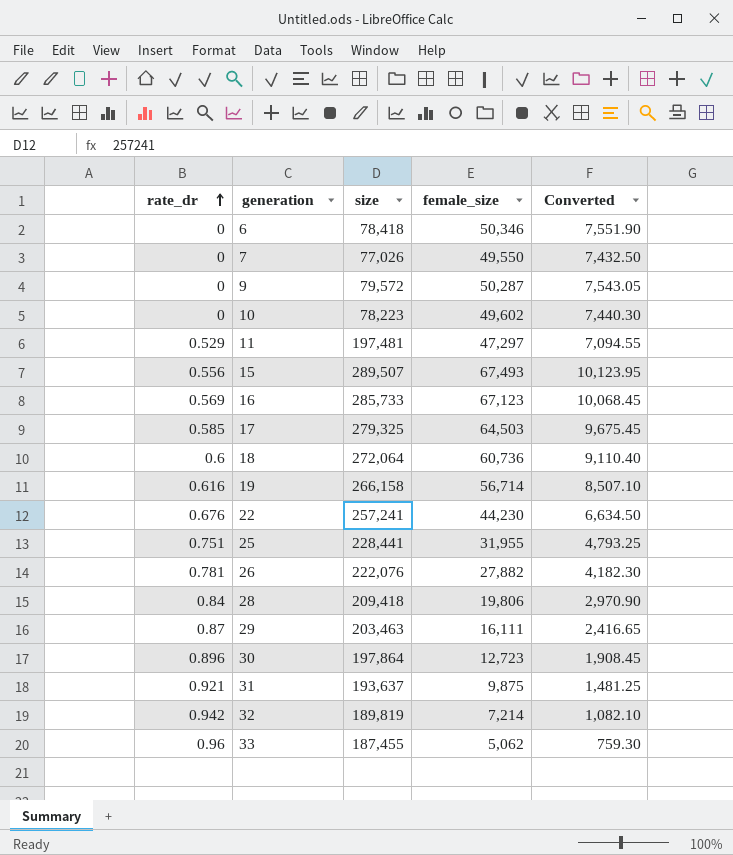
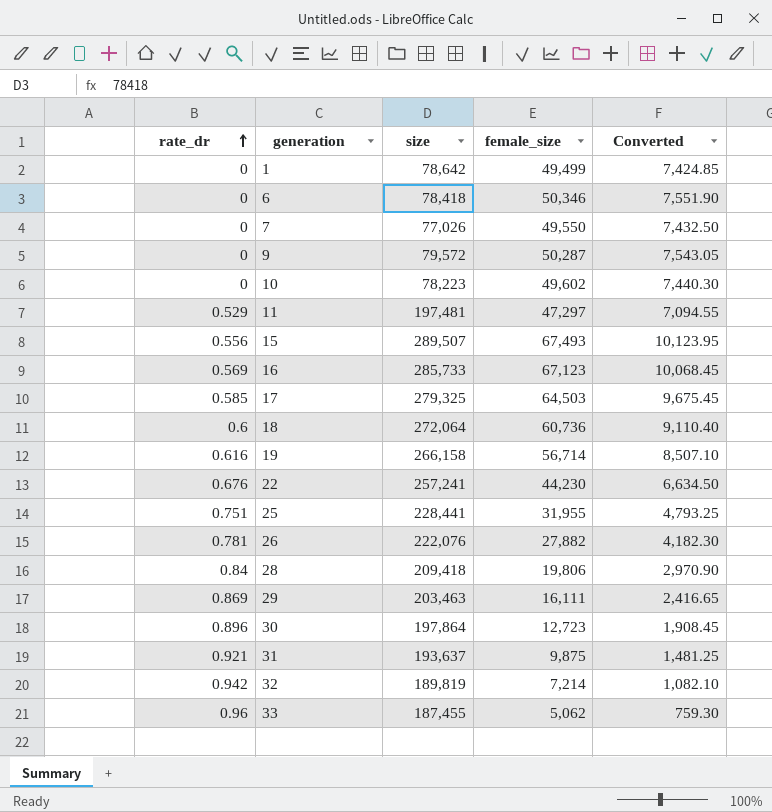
row 1: none -> 0 | 78,642 | 49,499 | 7,424.85
29 | rate_dr: 0.87 -> 0.869

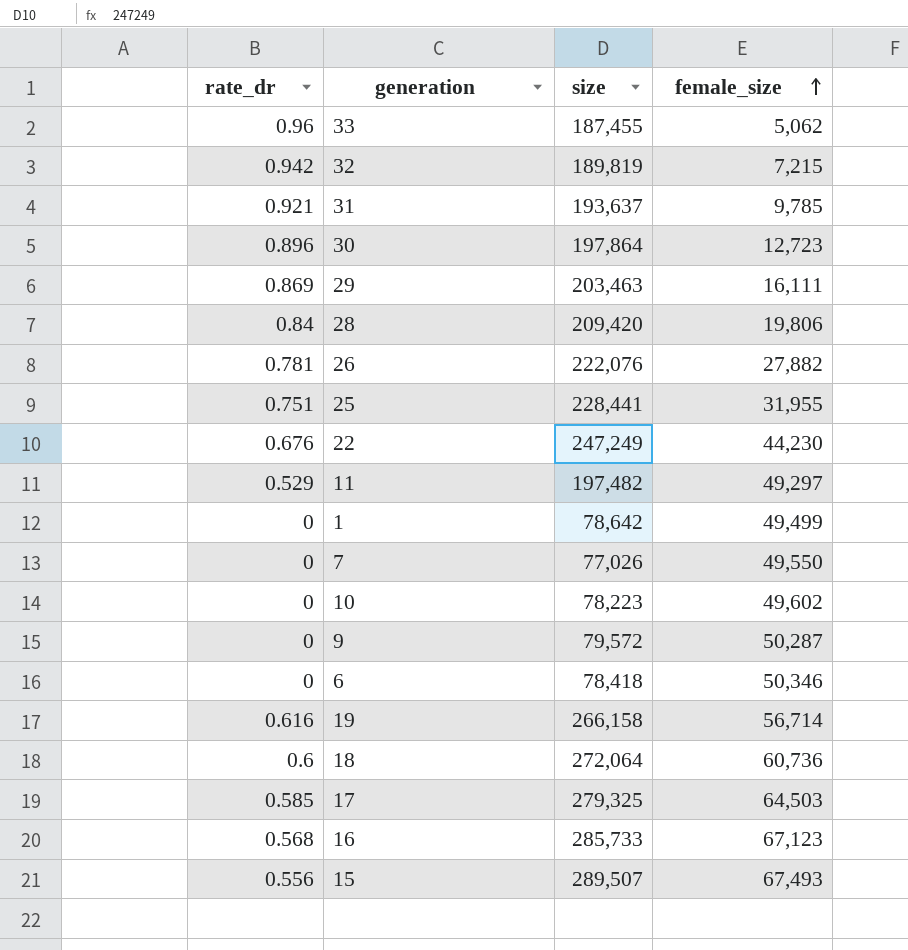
row order: rate_dr ascending -> female_size ascending
column Converted | formula: [female_size] * 0.15 -> none
32 | female_size: 7,214 -> 7,215
31 | female_size: 9,875 -> 9,785
28 | size: 209,418 -> 209,420
22 | size: 257,241 -> 247,249
11 | size: 197,481 -> 197,482
11 | female_size: 47,297 -> 49,297
16 | rate_dr: 0.569 -> 0.568

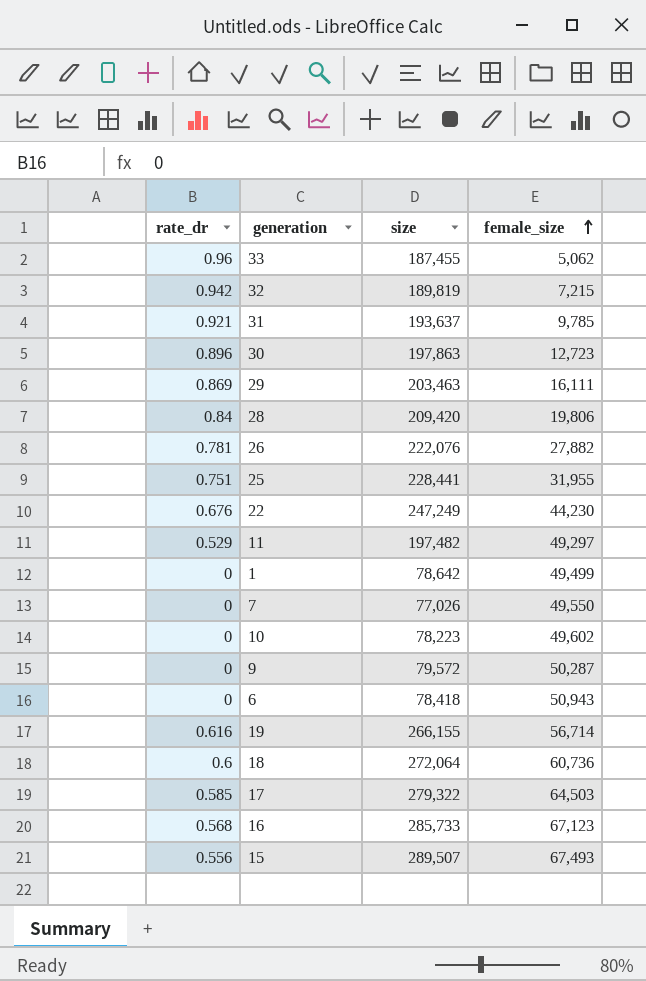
30 | size: 197,864 -> 197,863
6 | female_size: 50,346 -> 50,943
19 | size: 266,158 -> 266,155
17 | size: 279,325 -> 279,322

